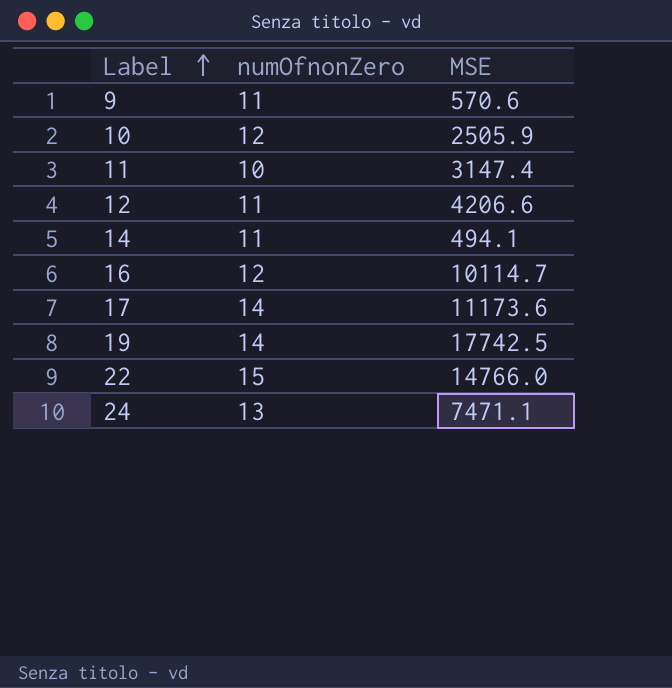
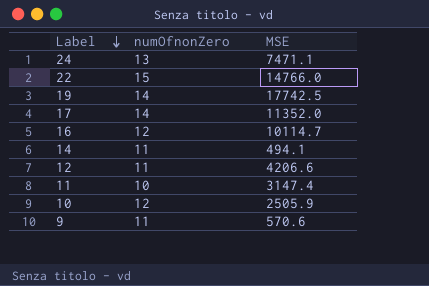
row order: Label ascending -> Label descending
17 | MSE: 11173.6 -> 11352.0

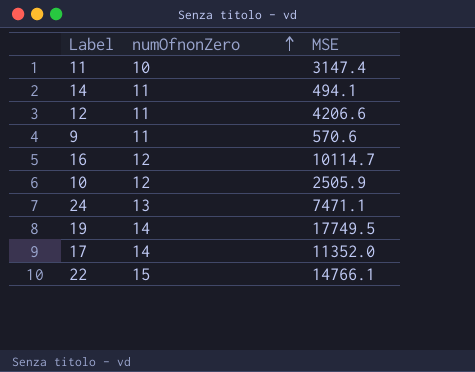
row order: Label descending -> numOfnonZero ascending
19 | MSE: 17742.5 -> 17749.5
22 | MSE: 14766.0 -> 14766.1

